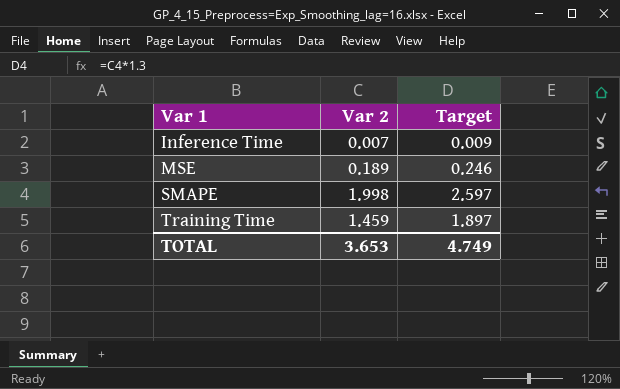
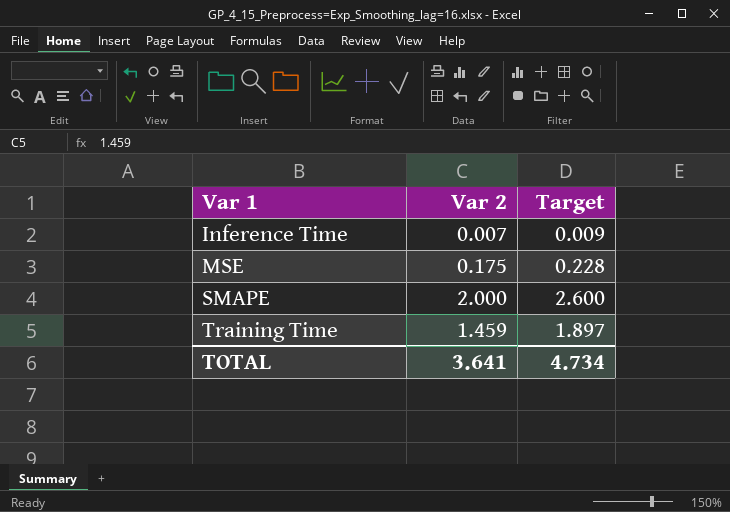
MSE | Var 2: 0.189 -> 0.175
MSE | Target: 0.246 -> 0.228
SMAPE | Var 2: 1.998 -> 2.000
SMAPE | Target: 2.597 -> 2.600
TOTAL | Var 2: 3.653 -> 3.641
TOTAL | Target: 4.749 -> 4.734

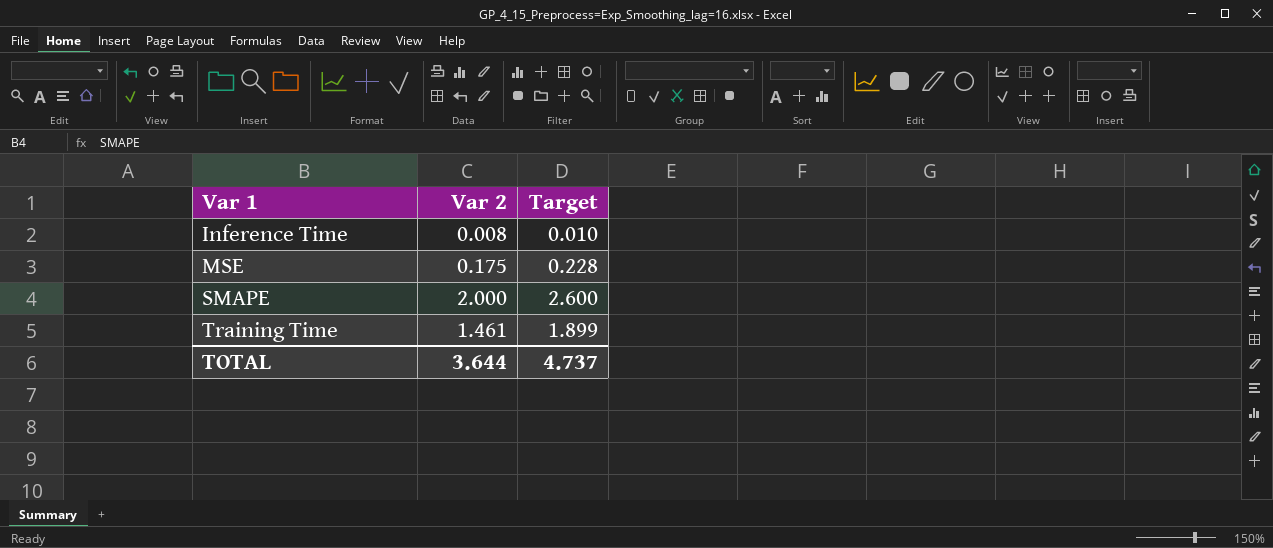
Inference Time | Var 2: 0.007 -> 0.008
Inference Time | Target: 0.009 -> 0.010
Training Time | Var 2: 1.459 -> 1.461
Training Time | Target: 1.897 -> 1.899
TOTAL | Var 2: 3.641 -> 3.644
TOTAL | Target: 4.734 -> 4.737

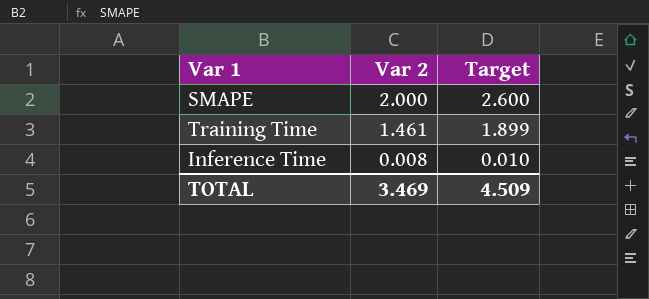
row order: Var 1 ascending -> Var 2 descending
row MSE: 0.175 | 0.228 -> none
TOTAL | Var 2: 3.644 -> 3.469
TOTAL | Target: 4.737 -> 4.509

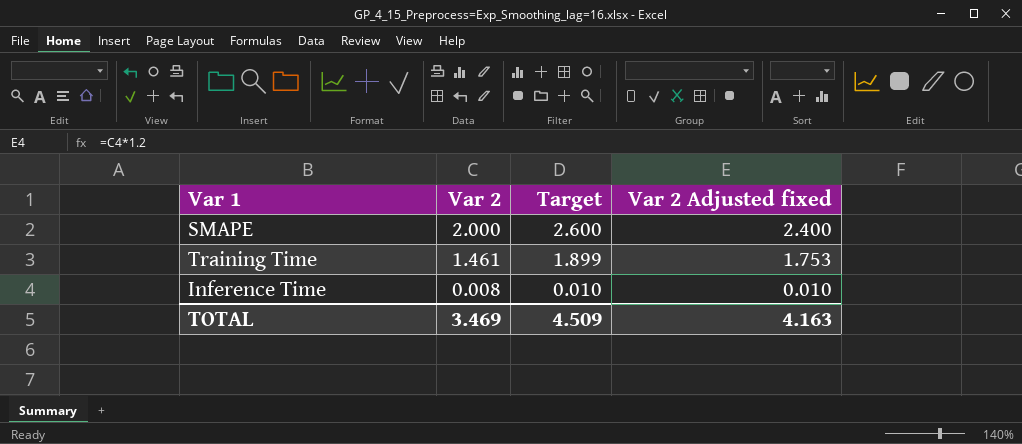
column Var 2 Adjusted fixed | formula: none -> [Var 2] * 1.2

